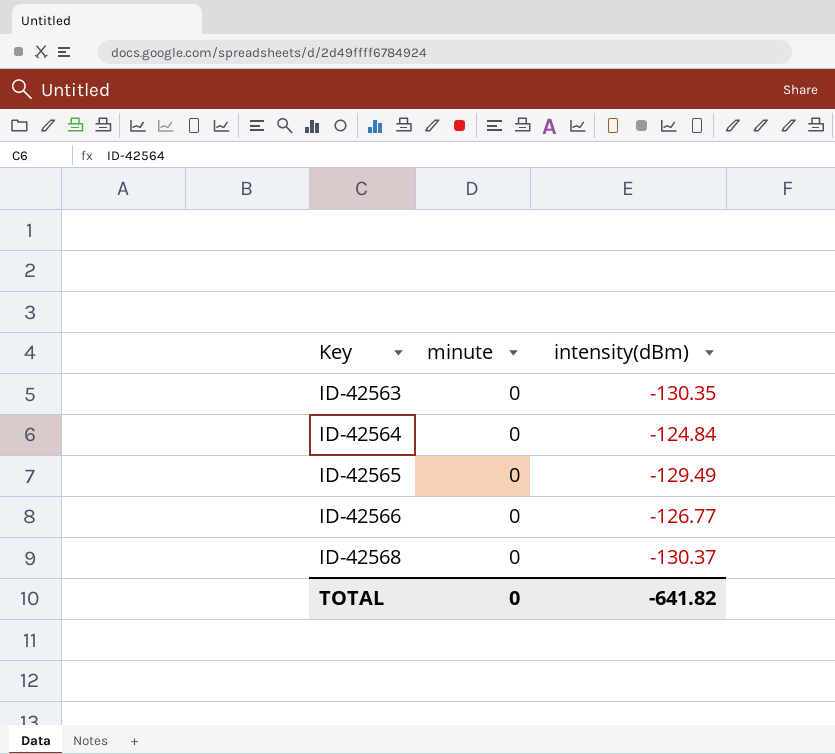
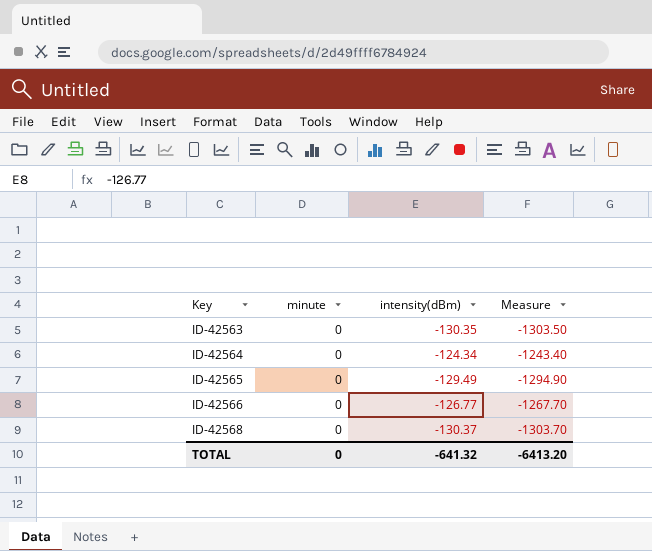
column Measure | formula: none -> [intensity(dBm)] * 10
ID-42564 | intensity(dBm): -124.84 -> -124.34
TOTAL | intensity(dBm): -641.82 -> -641.32

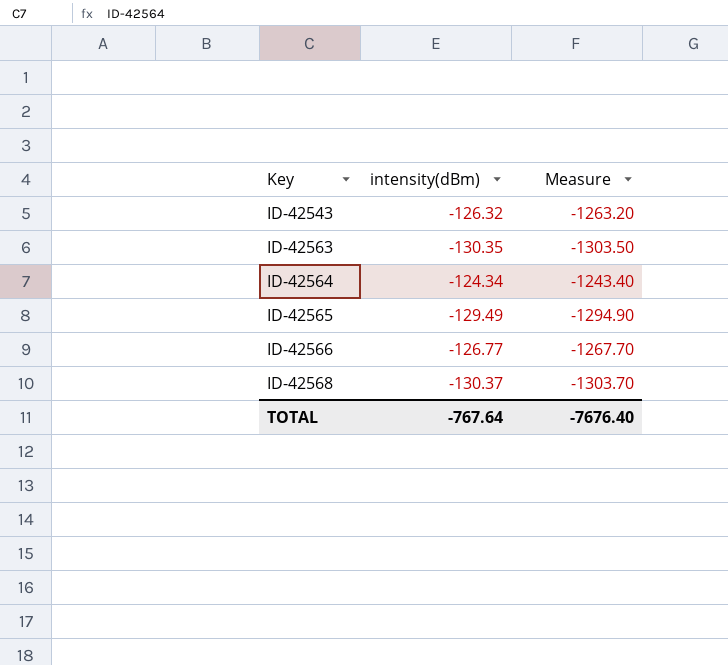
column minute | position: 2 -> none
row ID-42543: none -> -126.32 | -1263.20
TOTAL | intensity(dBm): -641.32 -> -767.64
TOTAL | Measure: -6413.20 -> -7676.40

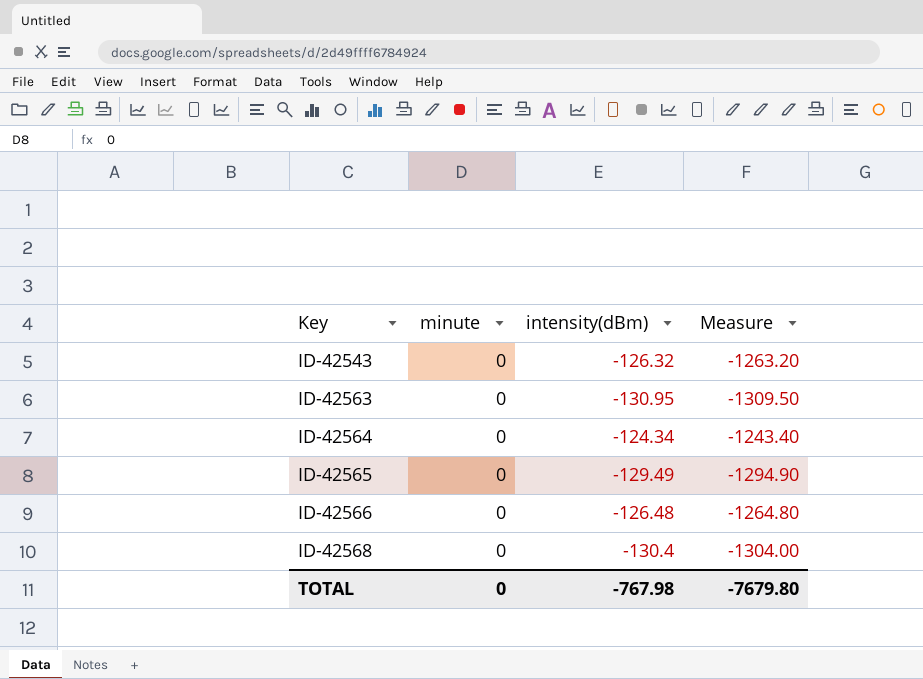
column minute | position: none -> 2
ID-42563 | intensity(dBm): -130.35 -> -130.95
ID-42563 | Measure: -1303.50 -> -1309.50
ID-42566 | intensity(dBm): -126.77 -> -126.48
ID-42566 | Measure: -1267.70 -> -1264.80
ID-42568 | intensity(dBm): -130.37 -> -130.4
ID-42568 | Measure: -1303.70 -> -1304.00
TOTAL | intensity(dBm): -767.64 -> -767.98
TOTAL | Measure: -7676.40 -> -7679.80

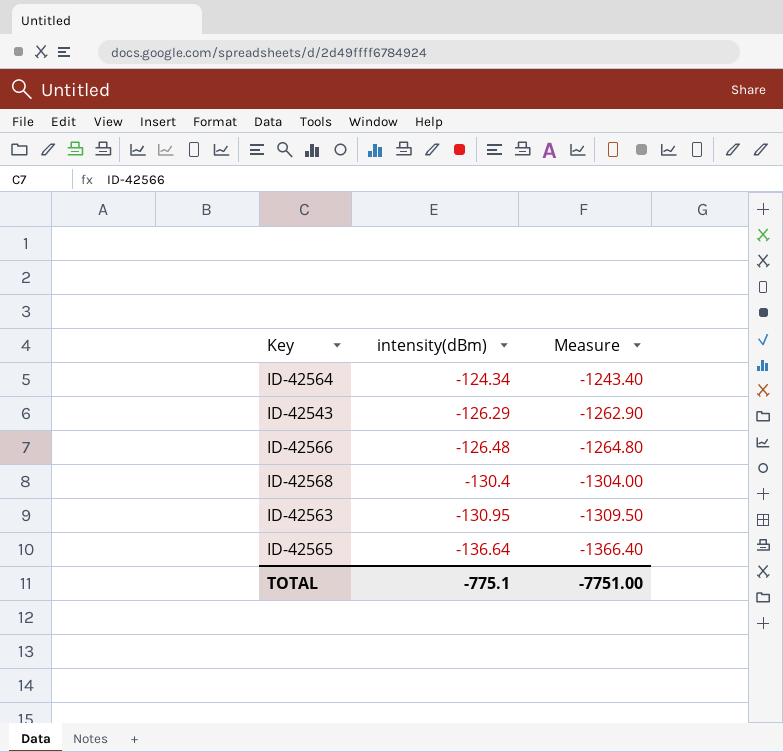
row order: Key ascending -> intensity(dBm) descending
column minute | position: 2 -> none
ID-42543 | intensity(dBm): -126.32 -> -126.29
ID-42543 | Measure: -1263.20 -> -1262.90
ID-42565 | intensity(dBm): -129.49 -> -136.64
ID-42565 | Measure: -1294.90 -> -1366.40
TOTAL | intensity(dBm): -767.98 -> -775.1
TOTAL | Measure: -7679.80 -> -7751.00

